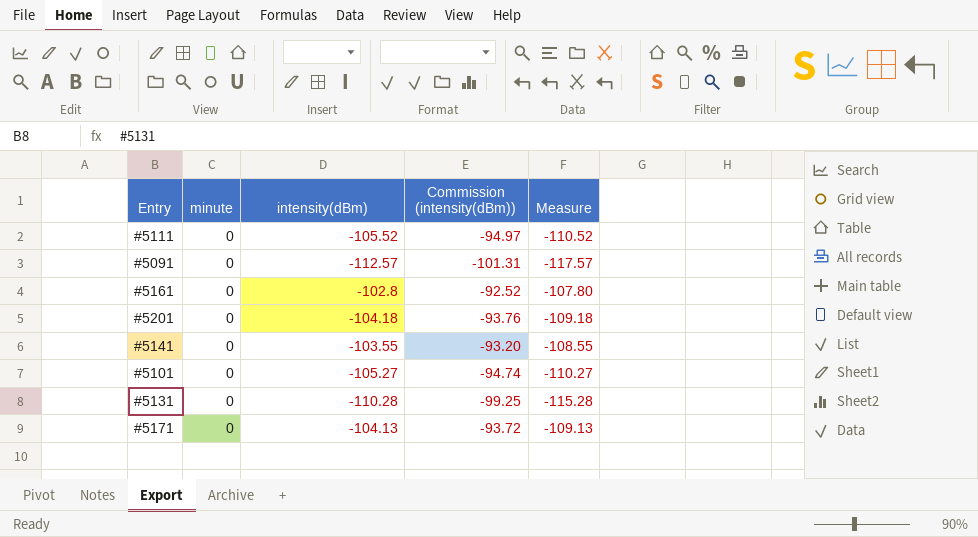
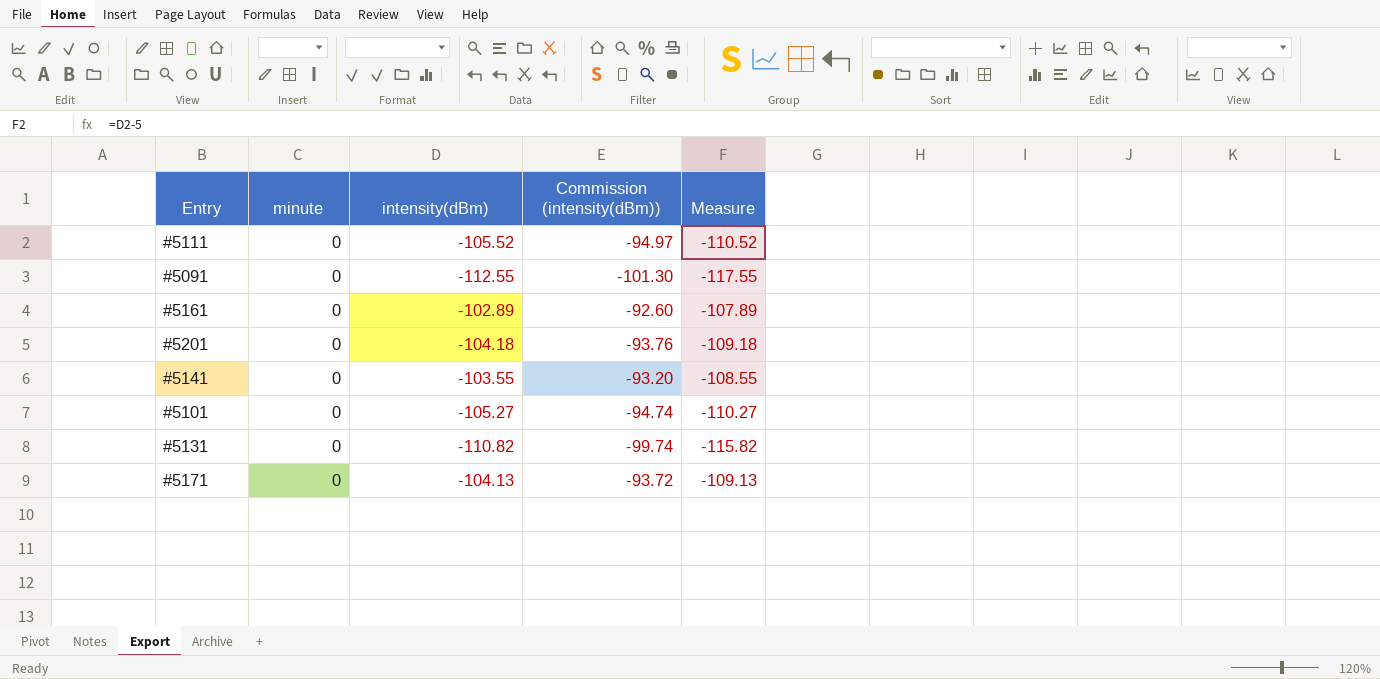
#5091 | intensity(dBm): -112.57 -> -112.55
#5091 | Commission (intensity(dBm)): -101.31 -> -101.30
#5091 | Measure: -117.57 -> -117.55
#5161 | intensity(dBm): -102.8 -> -102.89
#5161 | Commission (intensity(dBm)): -92.52 -> -92.60
#5161 | Measure: -107.80 -> -107.89
#5131 | intensity(dBm): -110.28 -> -110.82
#5131 | Commission (intensity(dBm)): -99.25 -> -99.74
#5131 | Measure: -115.28 -> -115.82

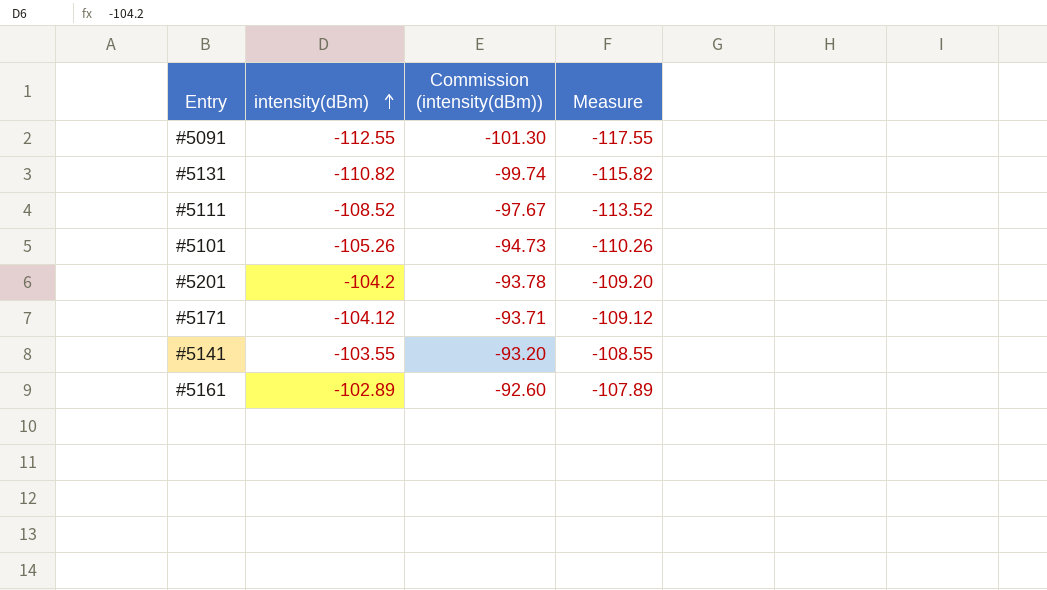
row order: none -> intensity(dBm) ascending
column minute | position: 2 -> none
#5111 | intensity(dBm): -105.52 -> -108.52
#5111 | Commission (intensity(dBm)): -94.97 -> -97.67
#5111 | Measure: -110.52 -> -113.52
#5101 | intensity(dBm): -105.27 -> -105.26
#5101 | Commission (intensity(dBm)): -94.74 -> -94.73
#5101 | Measure: -110.27 -> -110.26
#5201 | intensity(dBm): -104.18 -> -104.2
#5201 | Commission (intensity(dBm)): -93.76 -> -93.78
#5201 | Measure: -109.18 -> -109.20
#5171 | intensity(dBm): -104.13 -> -104.12
#5171 | Commission (intensity(dBm)): -93.72 -> -93.71
#5171 | Measure: -109.13 -> -109.12

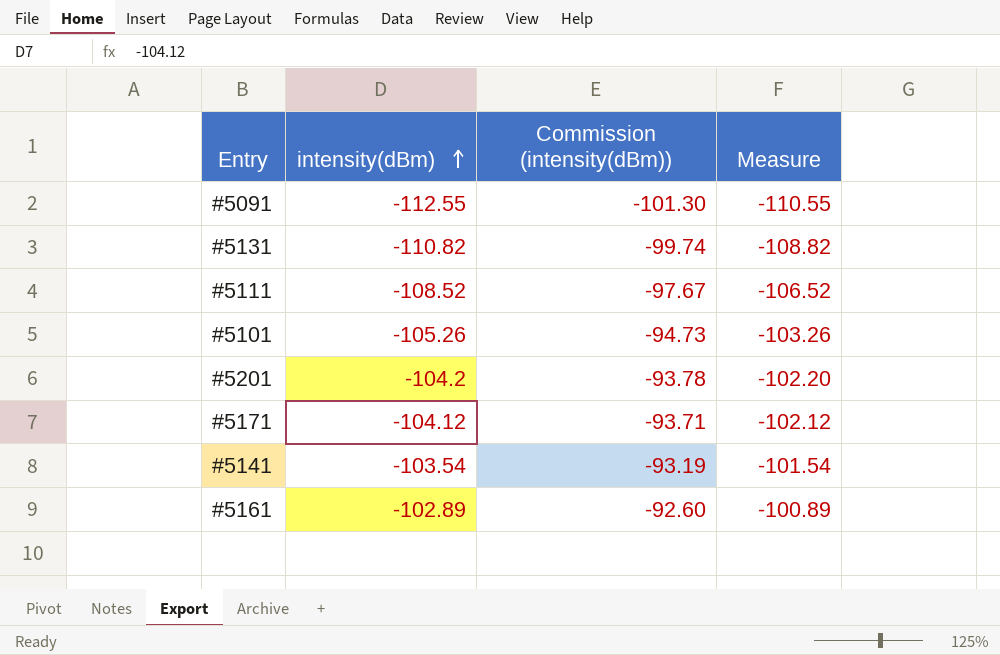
column Measure | formula: [intensity(dBm)] - 5 -> [intensity(dBm)] + 2
#5141 | intensity(dBm): -103.55 -> -103.54
#5141 | Commission (intensity(dBm)): -93.20 -> -93.19

